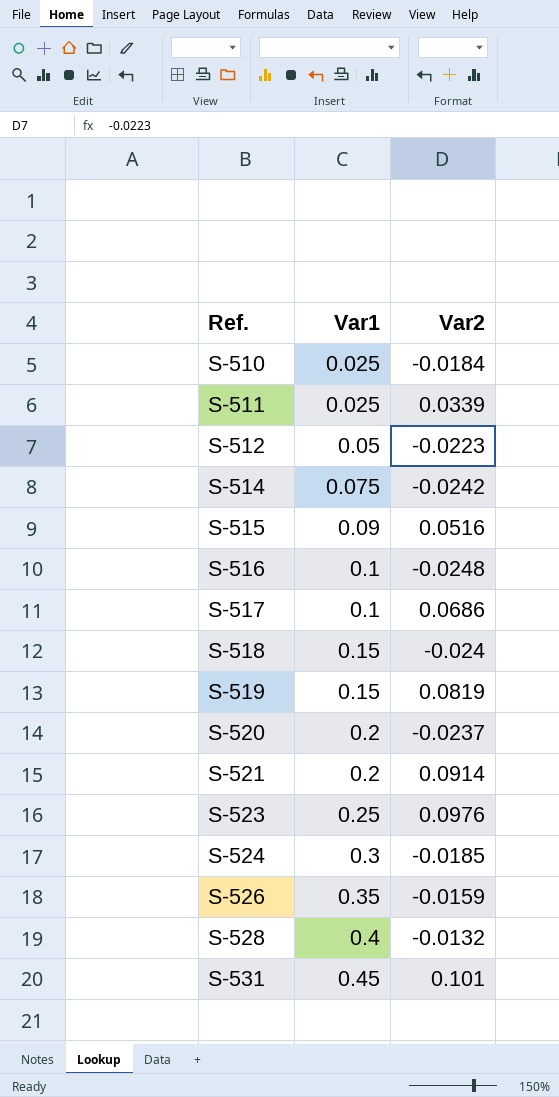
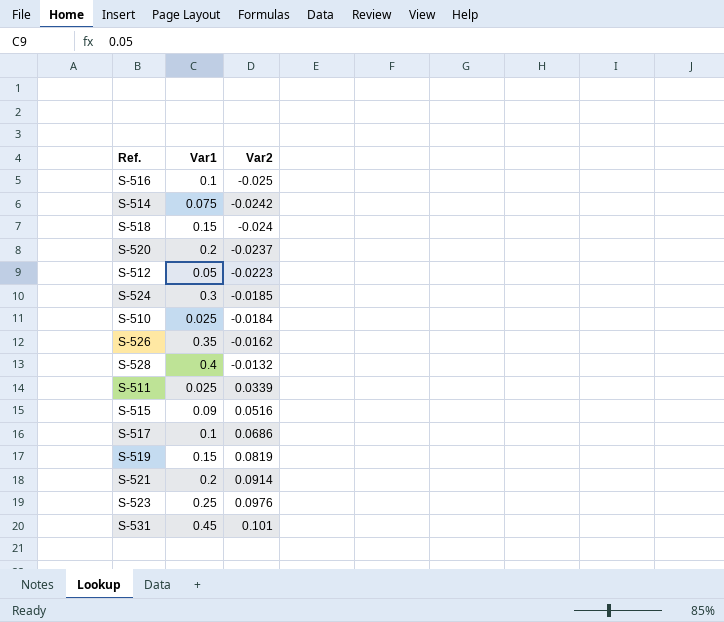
row order: Ref. ascending -> Var2 ascending
S-516 | Var2: -0.0248 -> -0.025
S-526 | Var2: -0.0159 -> -0.0162

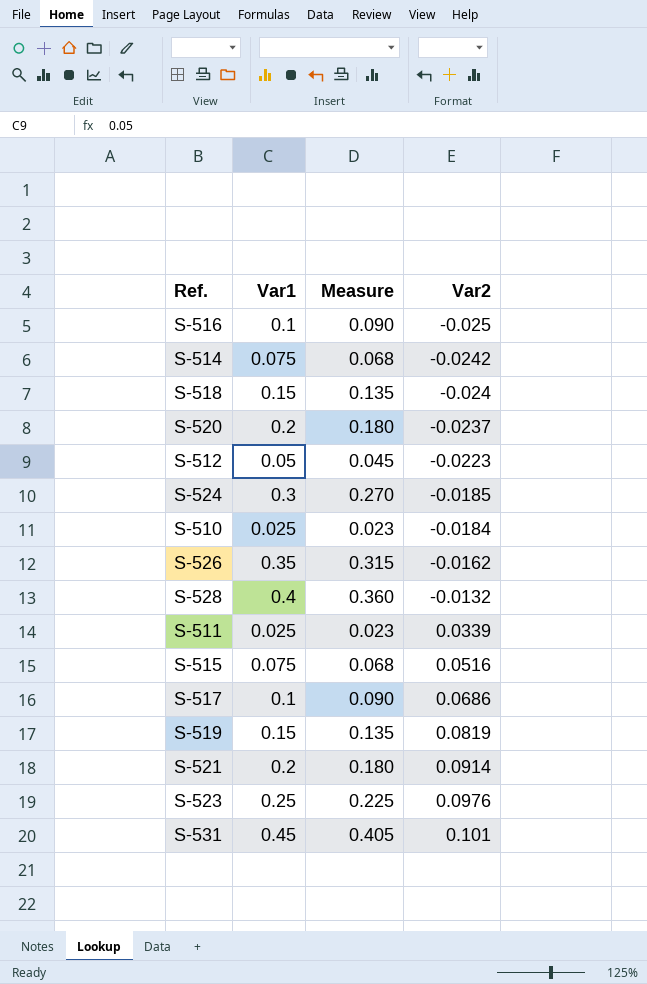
column Measure | formula: none -> [Var1] * 0.9
S-515 | Var1: 0.09 -> 0.075

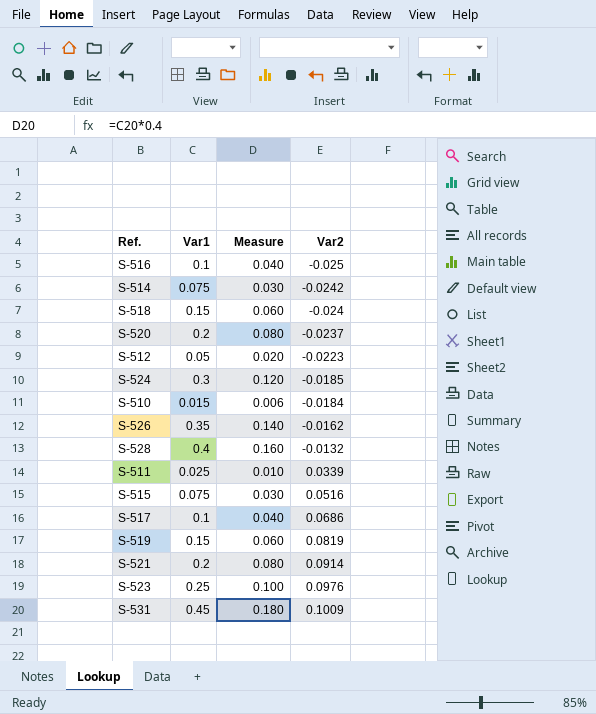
column Measure | formula: [Var1] * 0.9 -> [Var1] * 0.4
S-510 | Var1: 0.025 -> 0.015
S-531 | Var2: 0.101 -> 0.1009

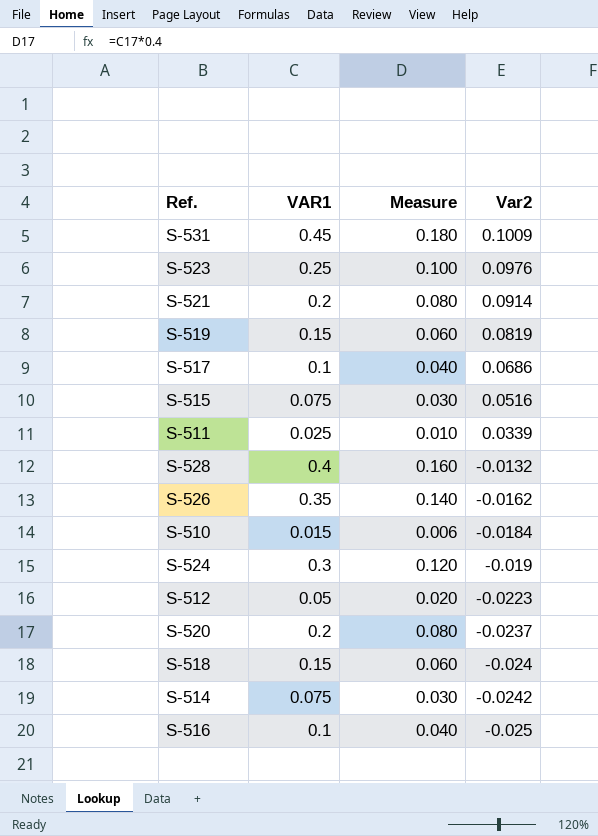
row order: Var2 ascending -> Var2 descending
column name: Var1 -> VAR1
S-524 | Var2: -0.0185 -> -0.019

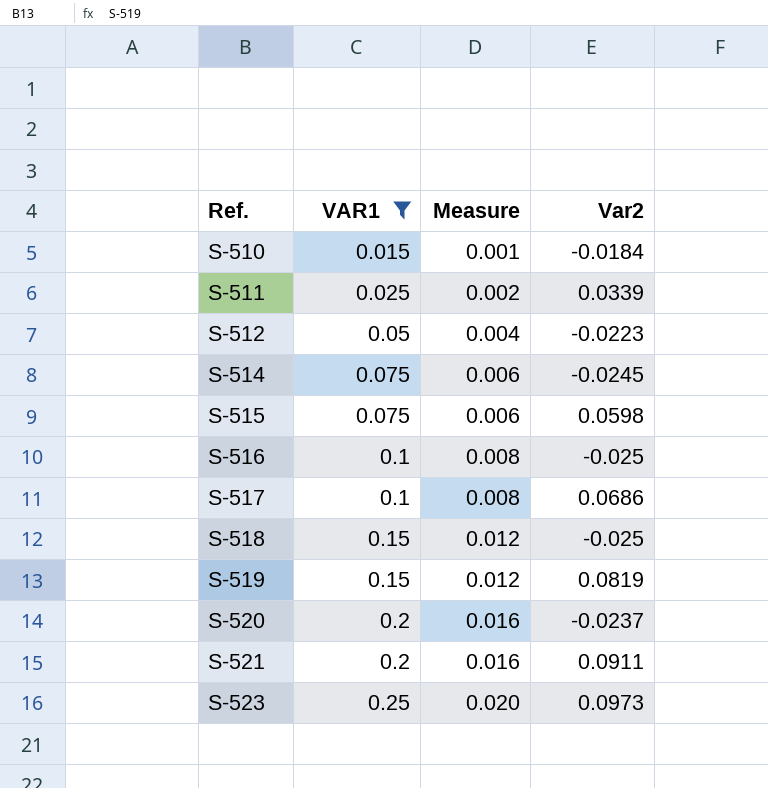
filter: none -> VAR1 <= 0.25
row order: Var2 descending -> Ref. ascending
column Measure | formula: [VAR1] * 0.4 -> [VAR1] * 0.08
S-514 | Var2: -0.0242 -> -0.0245
S-515 | Var2: 0.0516 -> 0.0598
S-518 | Var2: -0.024 -> -0.025
S-521 | Var2: 0.0914 -> 0.0911
S-523 | Var2: 0.0976 -> 0.0973

